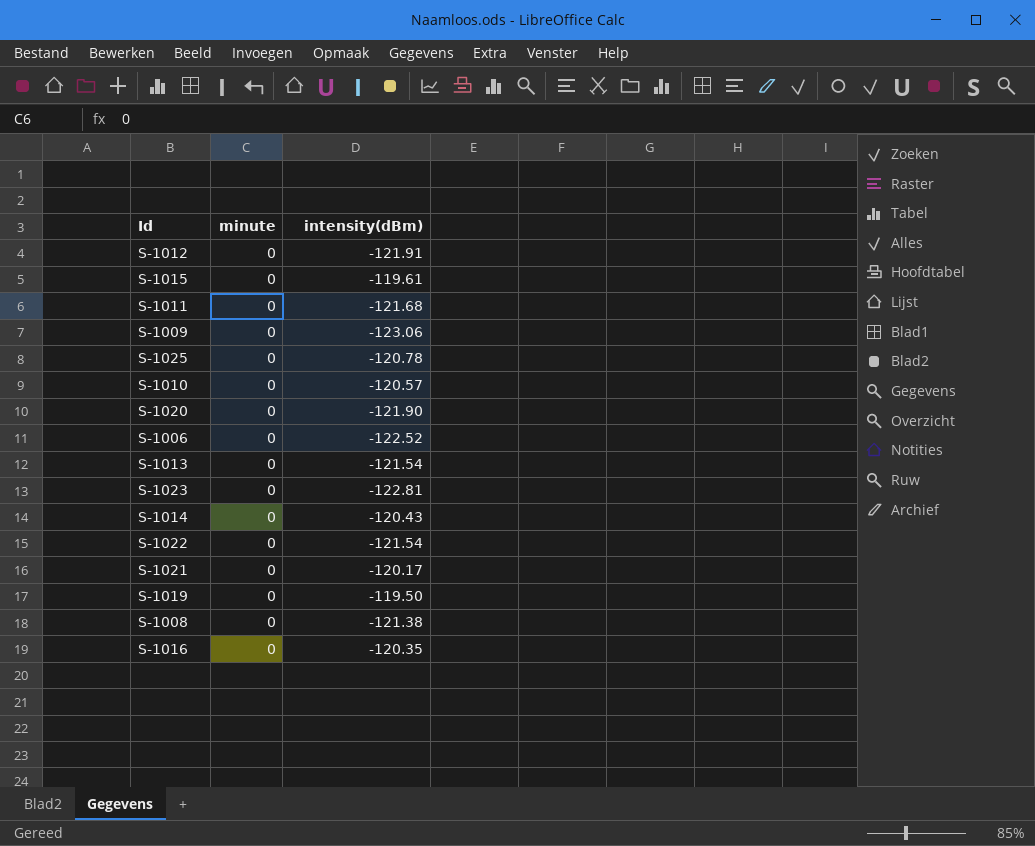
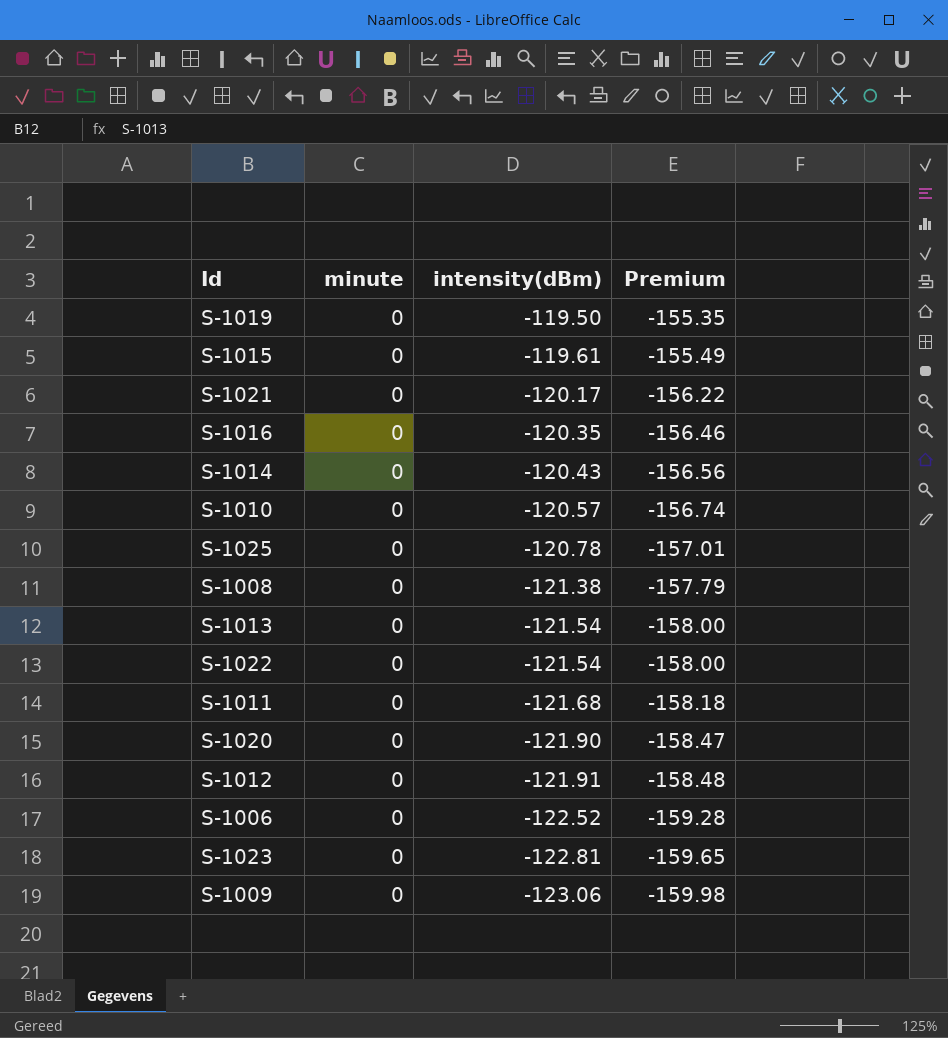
row order: none -> intensity(dBm) descending
column Premium | formula: none -> [intensity(dBm)] * 1.3

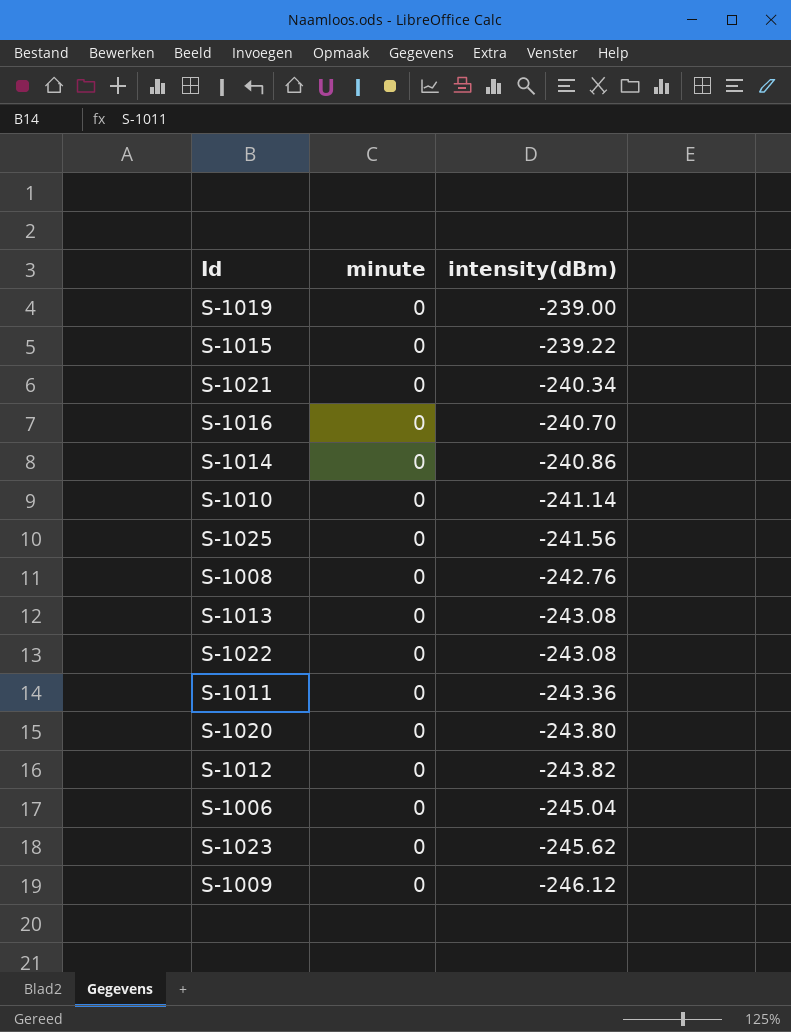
column Premium | formula: [intensity(dBm)] * 1.3 -> none
S-1019 | intensity(dBm): -119.50 -> -239.00
S-1015 | intensity(dBm): -119.61 -> -239.22
S-1021 | intensity(dBm): -120.17 -> -240.34
S-1016 | intensity(dBm): -120.35 -> -240.70
S-1014 | intensity(dBm): -120.43 -> -240.86
S-1010 | intensity(dBm): -120.57 -> -241.14
S-1025 | intensity(dBm): -120.78 -> -241.56
S-1008 | intensity(dBm): -121.38 -> -242.76
S-1013 | intensity(dBm): -121.54 -> -243.08
S-1022 | intensity(dBm): -121.54 -> -243.08
S-1011 | intensity(dBm): -121.68 -> -243.36
S-1020 | intensity(dBm): -121.90 -> -243.80
S-1012 | intensity(dBm): -121.91 -> -243.82
S-1006 | intensity(dBm): -122.52 -> -245.04
S-1023 | intensity(dBm): -122.81 -> -245.62
S-1009 | intensity(dBm): -123.06 -> -246.12

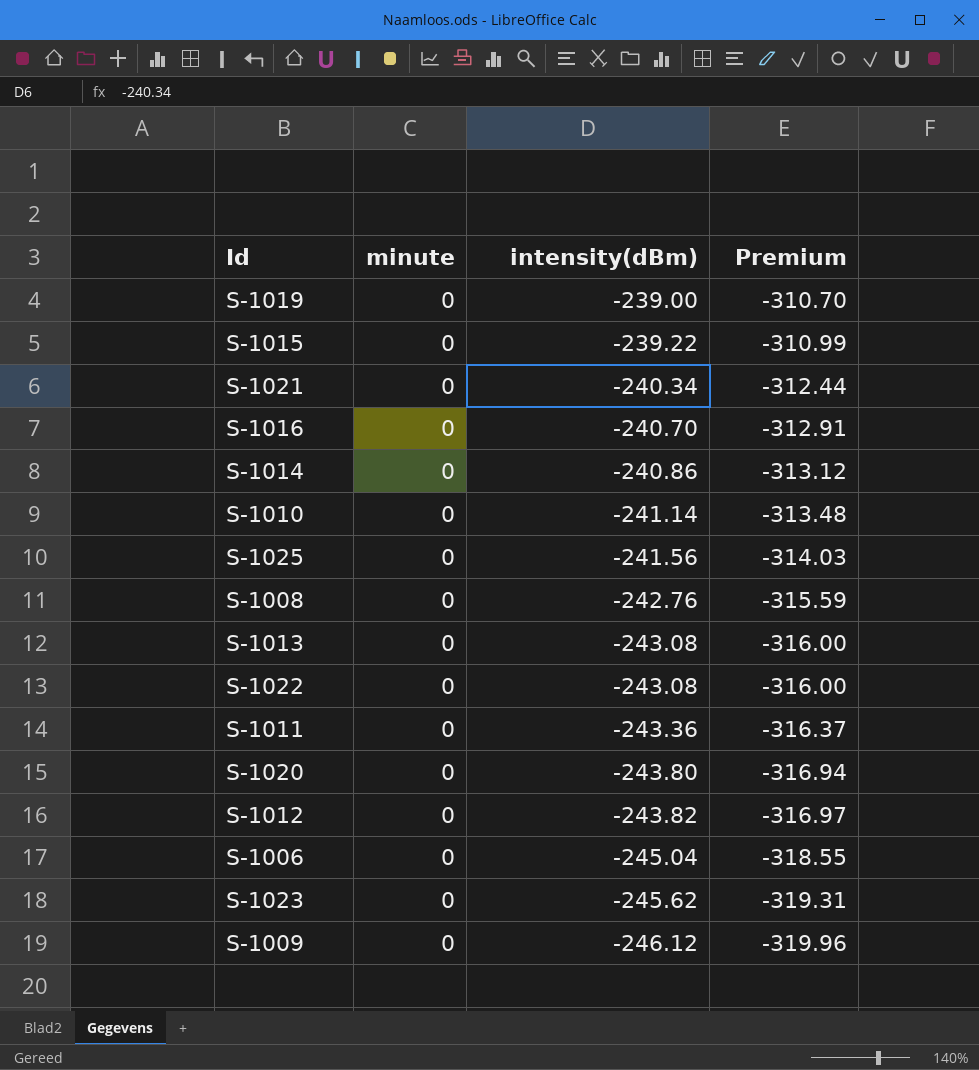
column Premium | formula: none -> [intensity(dBm)] * 1.3

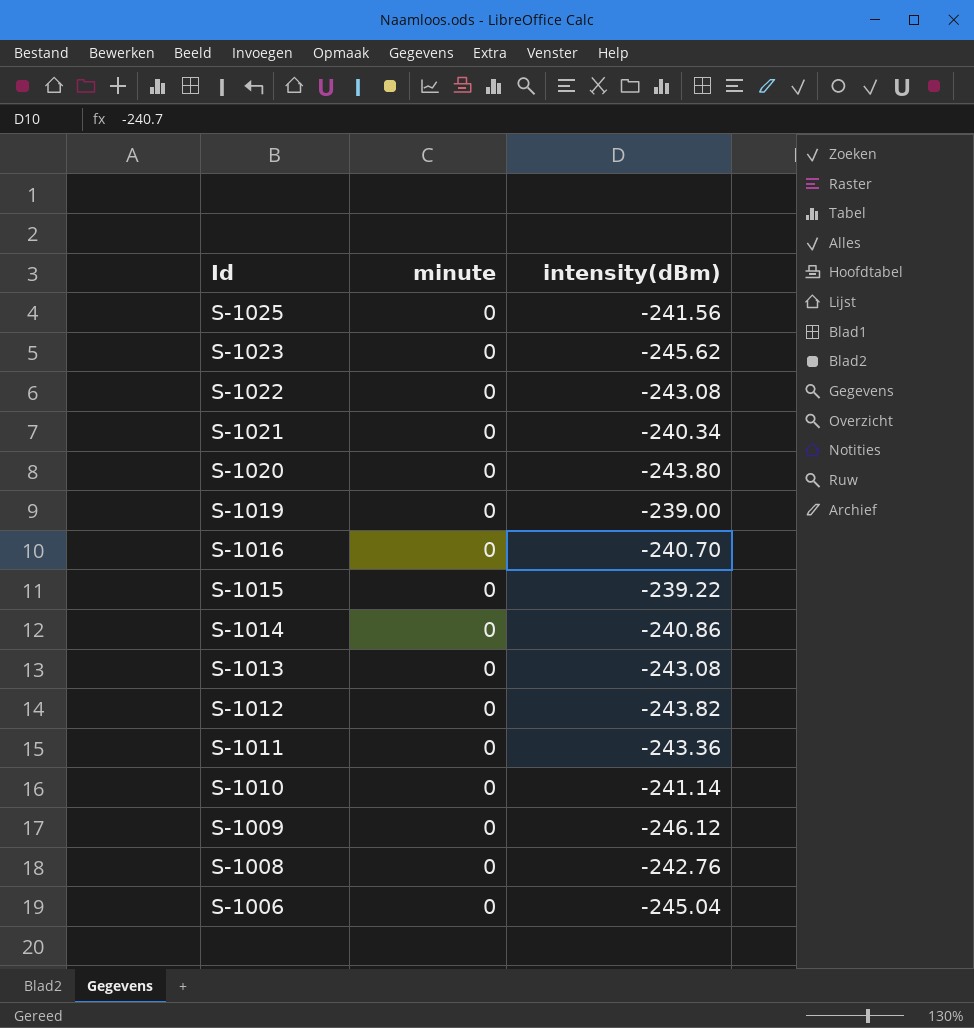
row order: intensity(dBm) descending -> Id descending
column Premium | formula: [intensity(dBm)] * 1.3 -> none

